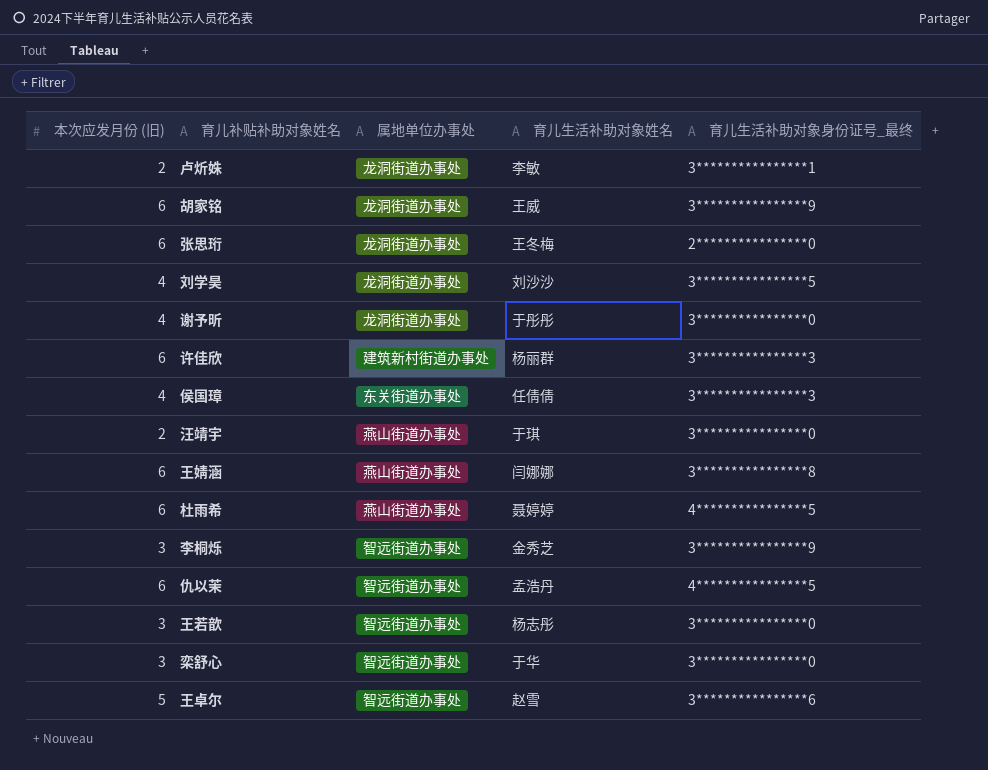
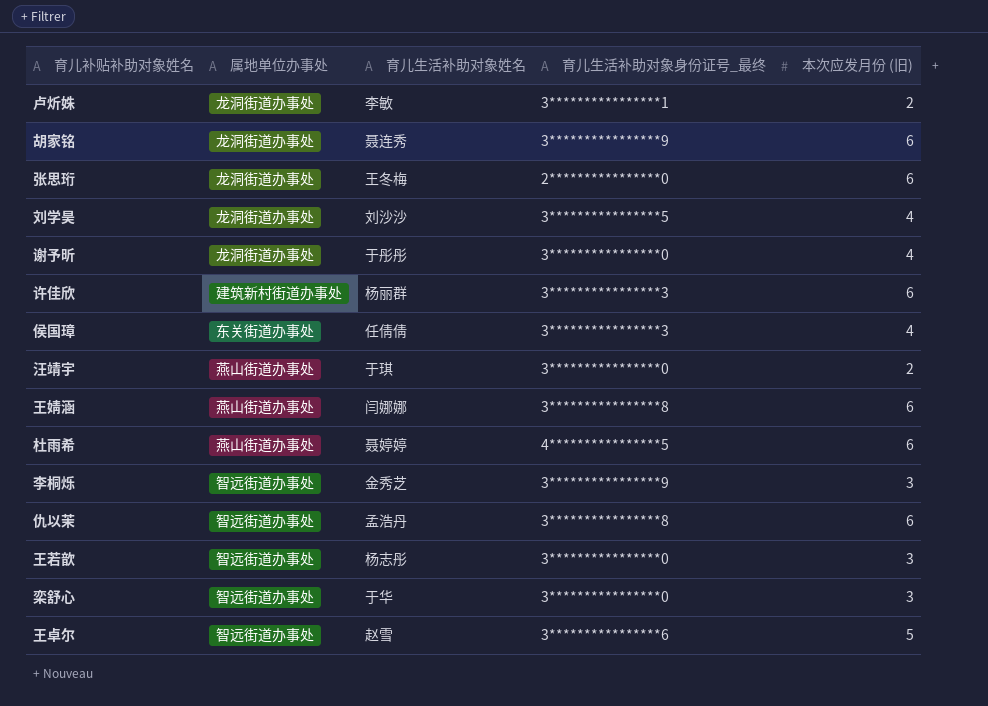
column 本次应发月份 (旧) | position: 1 -> 5
胡家铭 | 育儿生活补助对象姓名: 王威 -> 聂连秀
仇以茉 | 育儿生活补助对象身份证号_最终: 4****************5 -> 3****************8

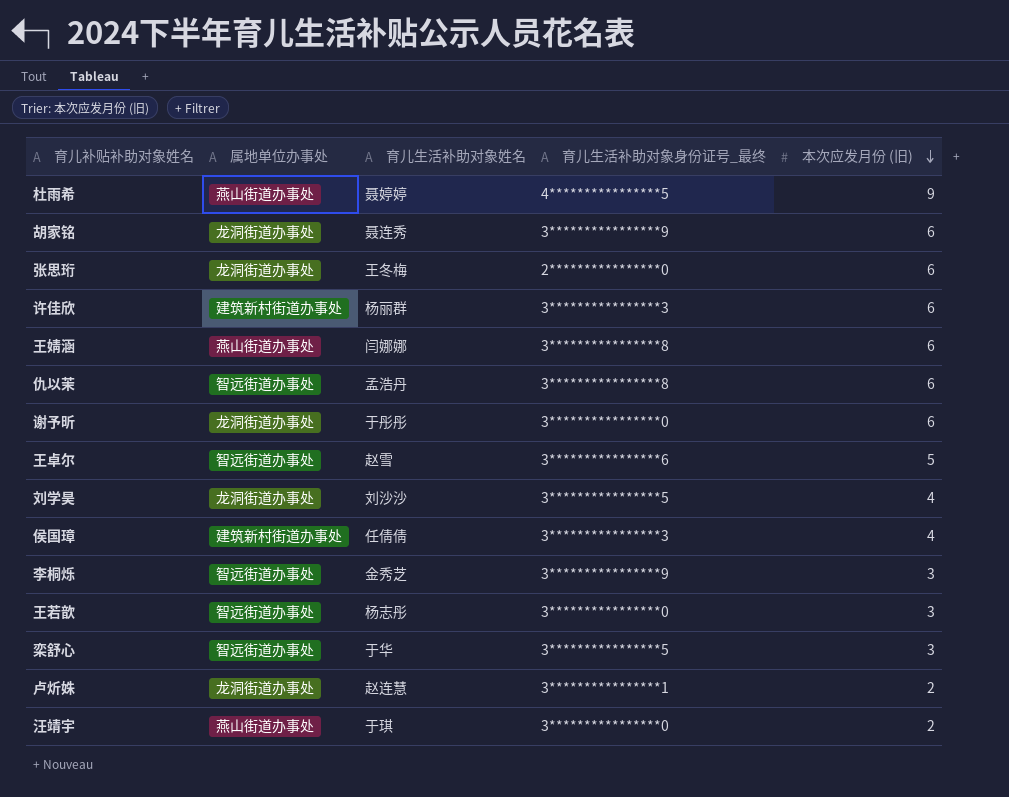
row order: none -> 本次应发月份 (旧) descending
杜雨希 | 本次应发月份 (旧): 6 -> 9
谢予昕 | 本次应发月份 (旧): 4 -> 6
侯国璋 | 属地单位办事处: 东关街道办事处 -> 建筑新村街道办事处
栾舒心 | 育儿生活补助对象身份证号_最终: 3****************0 -> 3****************5
卢炘姝 | 育儿生活补助对象姓名: 李敏 -> 赵连慧

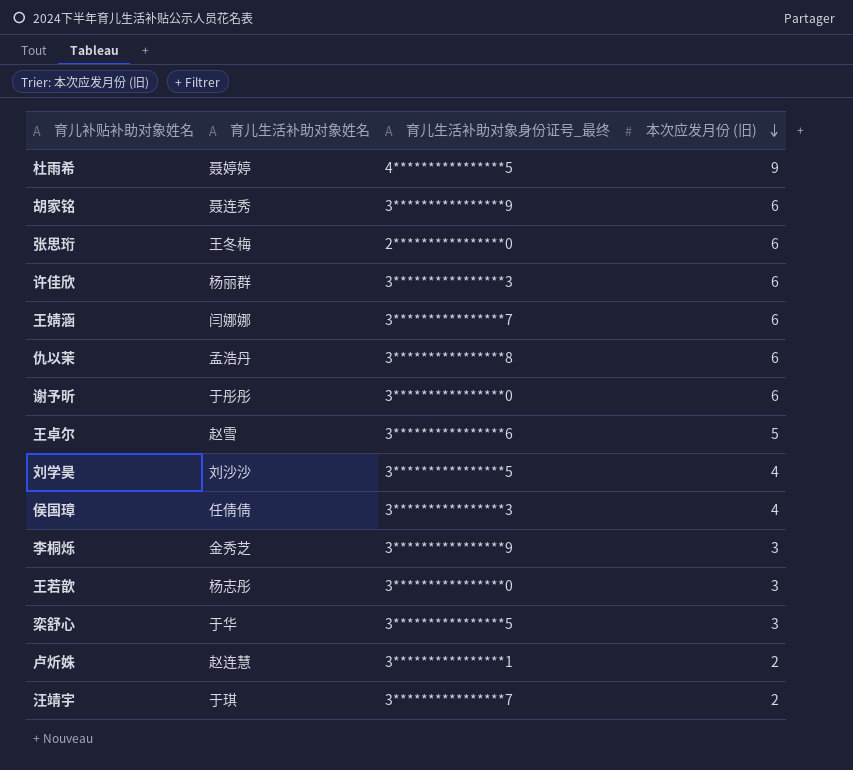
column 属地单位办事处 | position: 2 -> none
王婧涵 | 育儿生活补助对象身份证号_最终: 3****************8 -> 3****************7
汪靖宇 | 育儿生活补助对象身份证号_最终: 3****************0 -> 3****************7

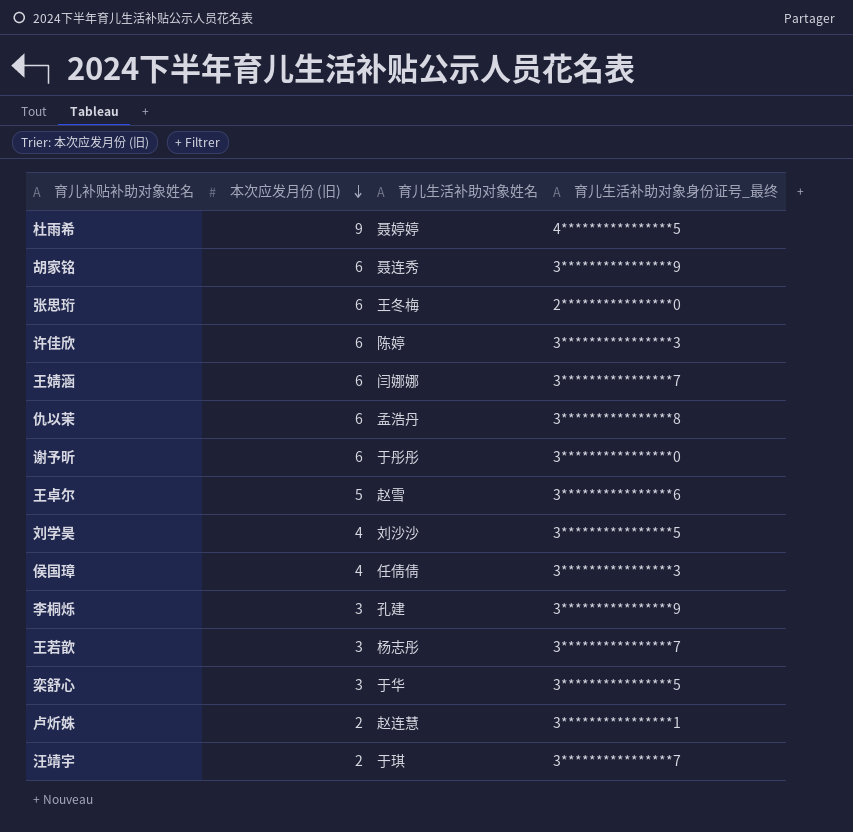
column 本次应发月份 (旧) | position: 4 -> 2
许佳欣 | 育儿生活补助对象姓名: 杨丽群 -> 陈婷
李桐烁 | 育儿生活补助对象姓名: 金秀芝 -> 孔建
王若歆 | 育儿生活补助对象身份证号_最终: 3****************0 -> 3****************7

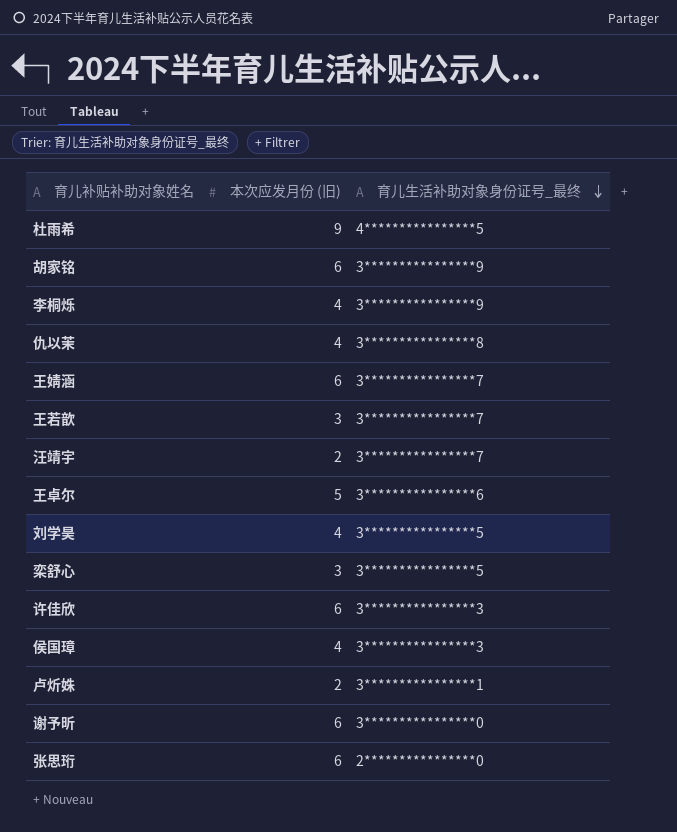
row order: 本次应发月份 (旧) descending -> 育儿生活补助对象身份证号_最终 descending
column 育儿生活补助对象姓名 | position: 3 -> none
李桐烁 | 本次应发月份 (旧): 3 -> 4
仇以茉 | 本次应发月份 (旧): 6 -> 4

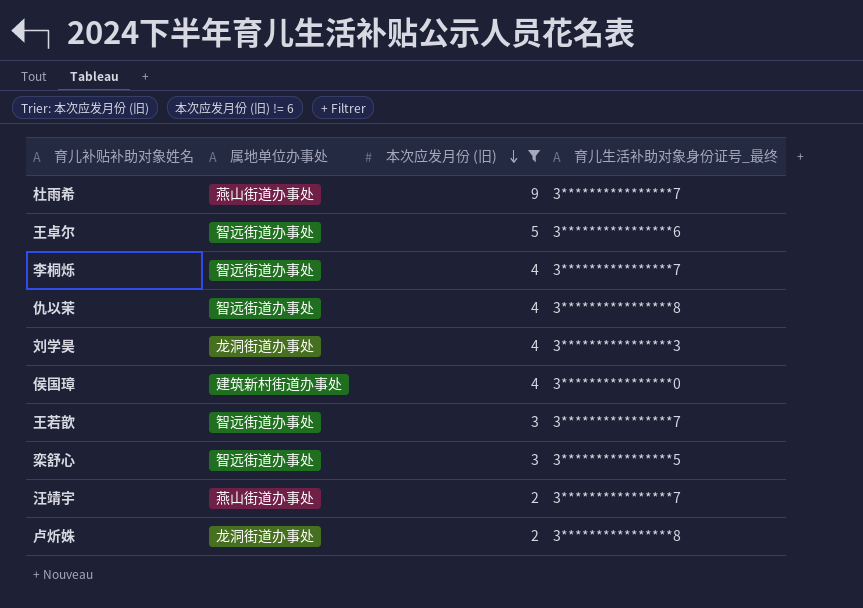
filter: none -> 本次应发月份 (旧) != 6
row order: 育儿生活补助对象身份证号_最终 descending -> 本次应发月份 (旧) descending
column 属地单位办事处 | position: none -> 2
杜雨希 | 育儿生活补助对象身份证号_最终: 4****************5 -> 3****************7
李桐烁 | 育儿生活补助对象身份证号_最终: 3****************9 -> 3****************7
刘学昊 | 育儿生活补助对象身份证号_最终: 3****************5 -> 3****************3
侯国璋 | 育儿生活补助对象身份证号_最终: 3****************3 -> 3****************0
卢炘姝 | 育儿生活补助对象身份证号_最终: 3****************1 -> 3****************8

